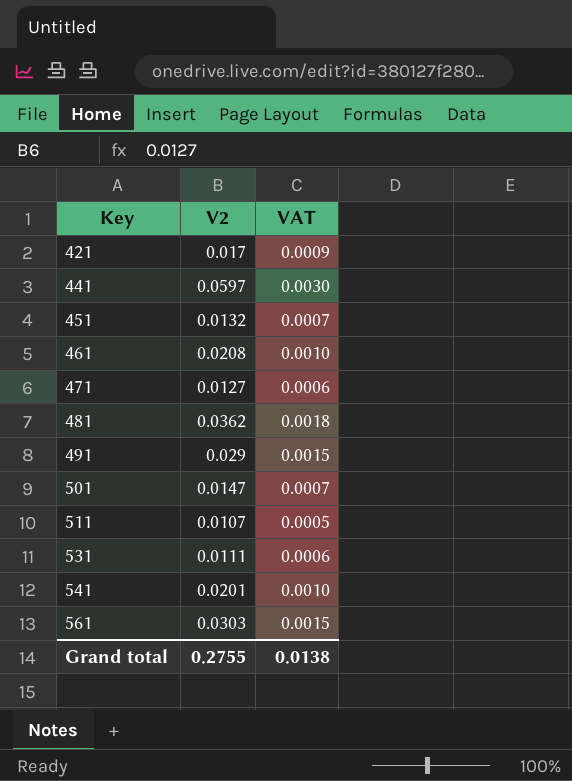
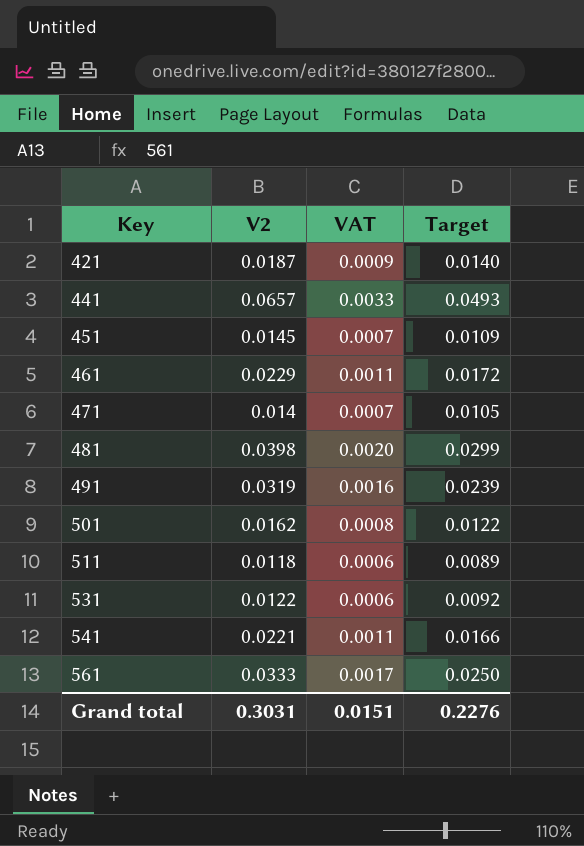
column Target | formula: none -> [V2] * 0.75
421 | V2: 0.017 -> 0.0187
441 | V2: 0.0597 -> 0.0657
441 | VAT: 0.0030 -> 0.0033
451 | V2: 0.0132 -> 0.0145
461 | V2: 0.0208 -> 0.0229
461 | VAT: 0.0010 -> 0.0011
471 | V2: 0.0127 -> 0.014
471 | VAT: 0.0006 -> 0.0007
481 | V2: 0.0362 -> 0.0398
481 | VAT: 0.0018 -> 0.0020
491 | V2: 0.029 -> 0.0319
491 | VAT: 0.0015 -> 0.0016
501 | V2: 0.0147 -> 0.0162
501 | VAT: 0.0007 -> 0.0008
511 | V2: 0.0107 -> 0.0118
511 | VAT: 0.0005 -> 0.0006
531 | V2: 0.0111 -> 0.0122
541 | V2: 0.0201 -> 0.0221
541 | VAT: 0.0010 -> 0.0011
561 | V2: 0.0303 -> 0.0333
561 | VAT: 0.0015 -> 0.0017
Grand total | V2: 0.2755 -> 0.3031
Grand total | VAT: 0.0138 -> 0.0151

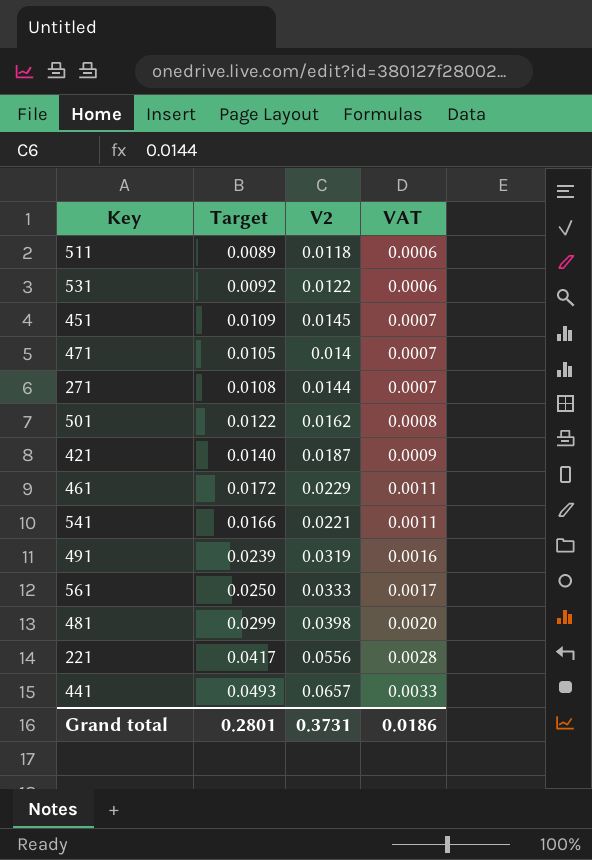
row order: Key ascending -> VAT ascending
column Target | position: 4 -> 2
row 271: none -> 0.0108 | 0.0144 | 0.0007
row 221: none -> 0.0417 | 0.0556 | 0.0028
Grand total | Target: 0.2276 -> 0.2801
Grand total | V2: 0.3031 -> 0.3731
Grand total | VAT: 0.0151 -> 0.0186

